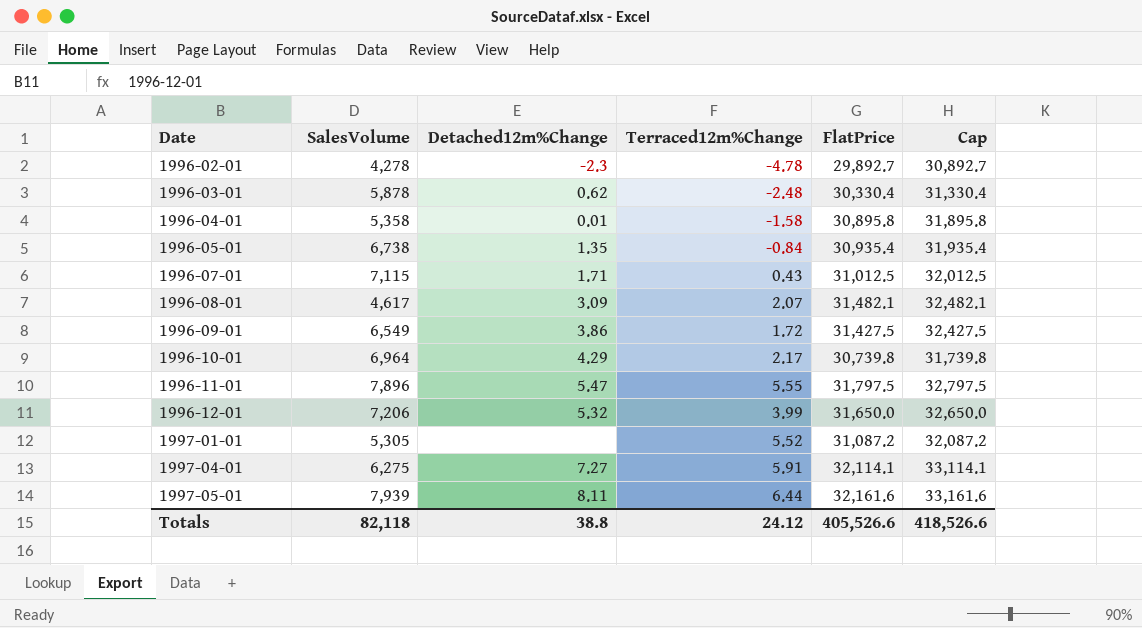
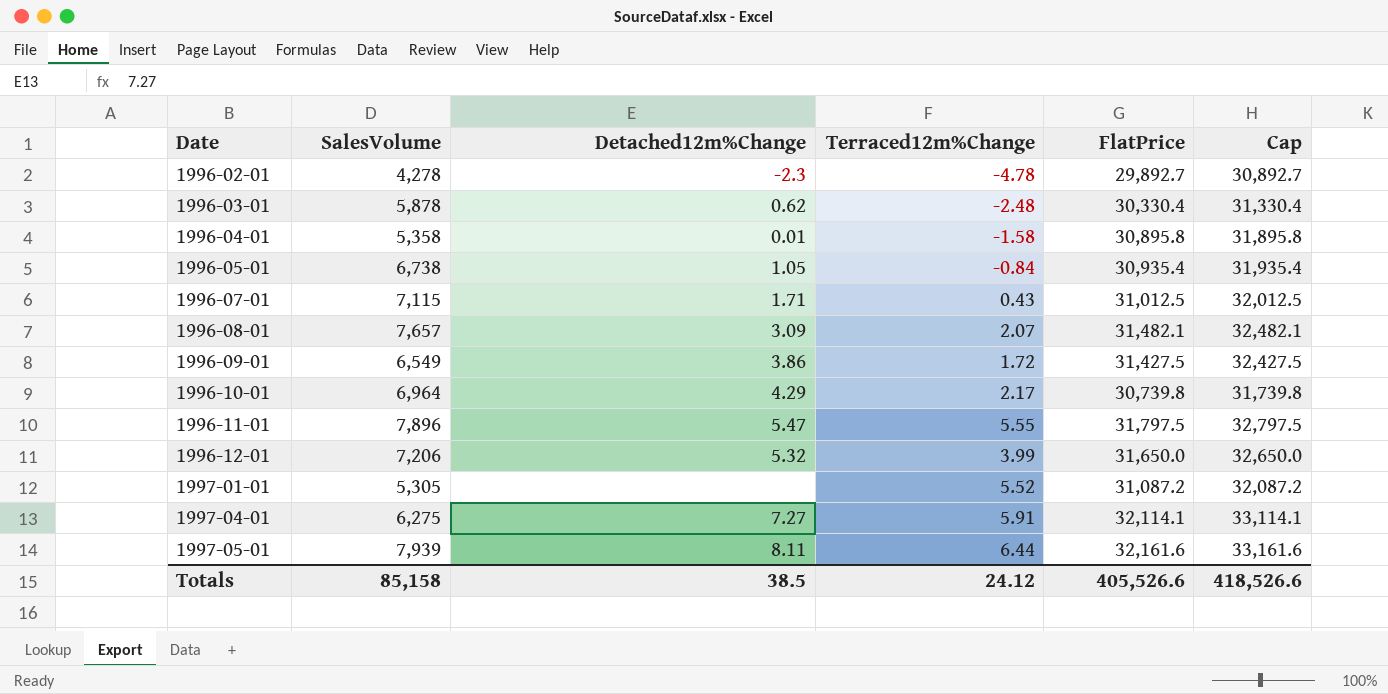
1996-05-01 | Detached12m%Change: 1.35 -> 1.05
1996-08-01 | SalesVolume: 4,617 -> 7,657
Totals | SalesVolume: 82,118 -> 85,158
Totals | Detached12m%Change: 38.8 -> 38.5

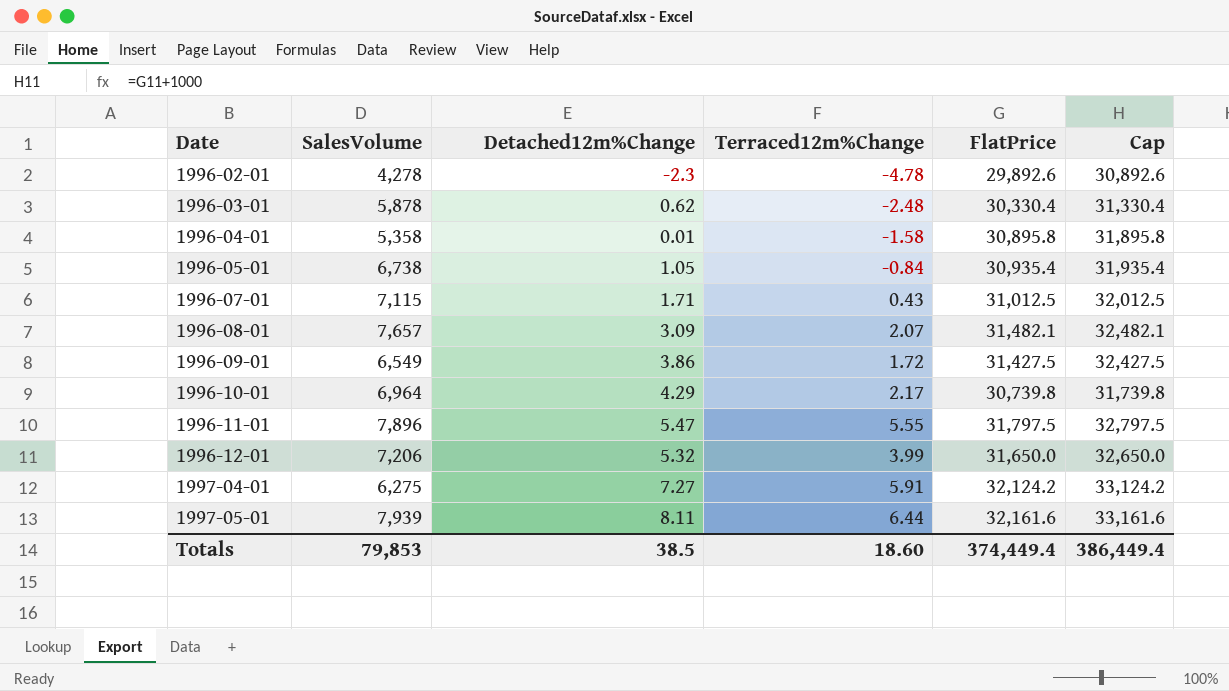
row 1997-01-01: 5,305 | none | 5.52 | 31,087.2 | 32,087.2 -> none
1996-02-01 | FlatPrice: 29,892.7 -> 29,892.6
1996-02-01 | Cap: 30,892.7 -> 30,892.6
1997-04-01 | FlatPrice: 32,114.1 -> 32,124.2
1997-04-01 | Cap: 33,114.1 -> 33,124.2
Totals | SalesVolume: 85,158 -> 79,853
Totals | Terraced12m%Change: 24.12 -> 18.60
Totals | FlatPrice: 405,526.6 -> 374,449.4
Totals | Cap: 418,526.6 -> 386,449.4

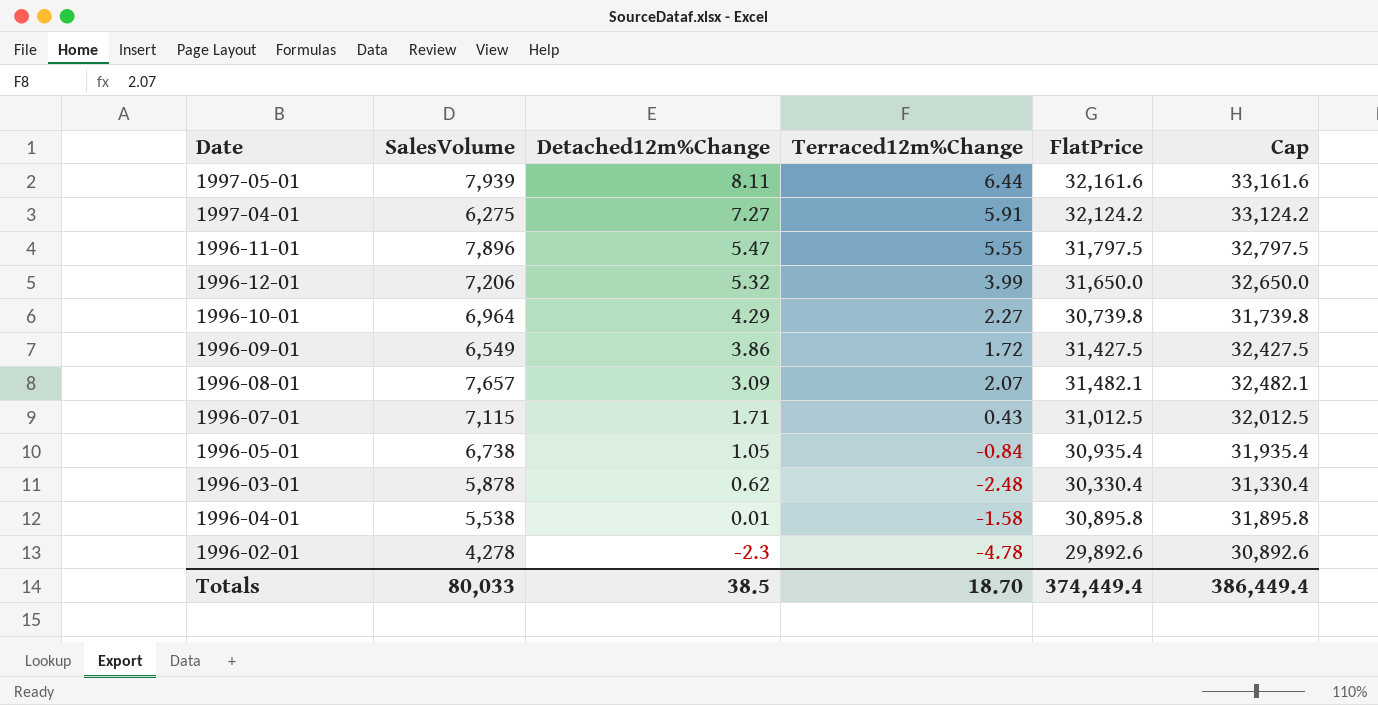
row order: Date ascending -> Detached12m%Change descending
1996-10-01 | Terraced12m%Change: 2.17 -> 2.27
1996-04-01 | SalesVolume: 5,358 -> 5,538
Totals | SalesVolume: 79,853 -> 80,033
Totals | Terraced12m%Change: 18.60 -> 18.70

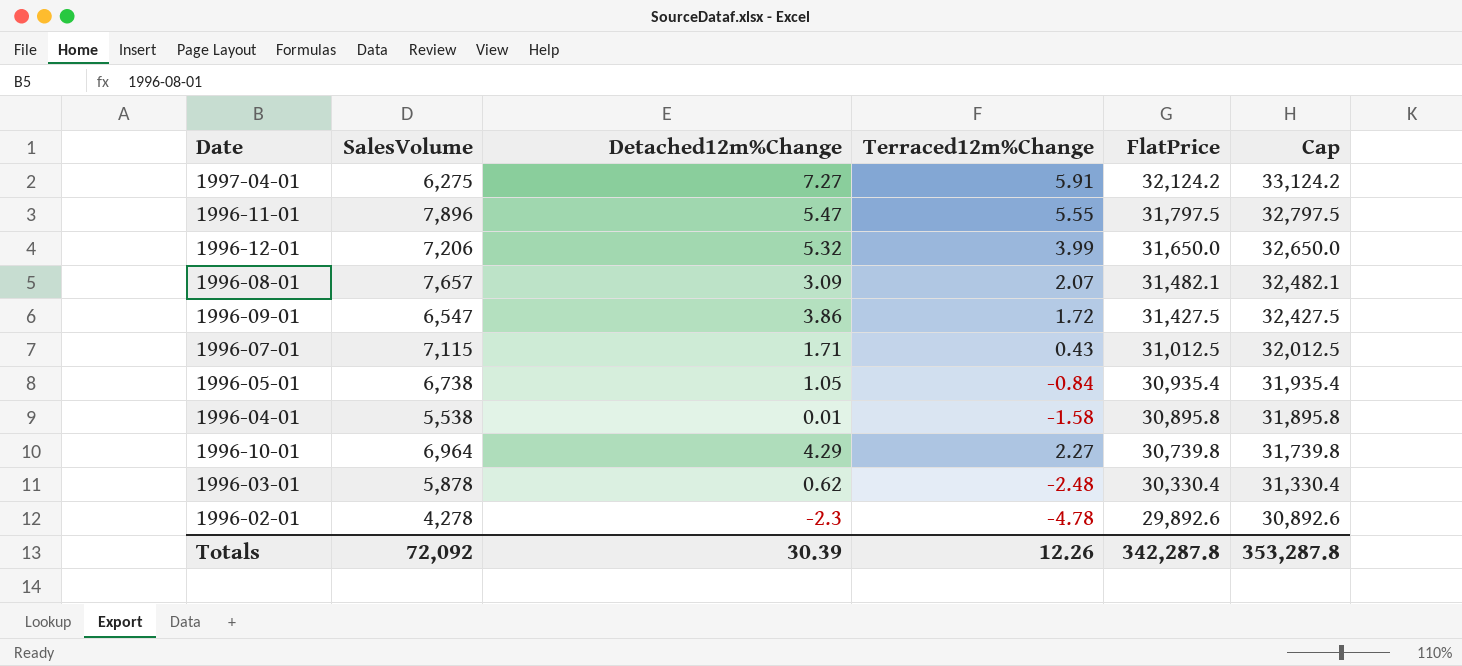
row order: Detached12m%Change descending -> FlatPrice descending
row 1997-05-01: 7,939 | 8.11 | 6.44 | 32,161.6 | 33,161.6 -> none
1996-09-01 | SalesVolume: 6,549 -> 6,547
Totals | SalesVolume: 80,033 -> 72,092
Totals | Detached12m%Change: 38.5 -> 30.39
Totals | Terraced12m%Change: 18.70 -> 12.26
Totals | FlatPrice: 374,449.4 -> 342,287.8
Totals | Cap: 386,449.4 -> 353,287.8

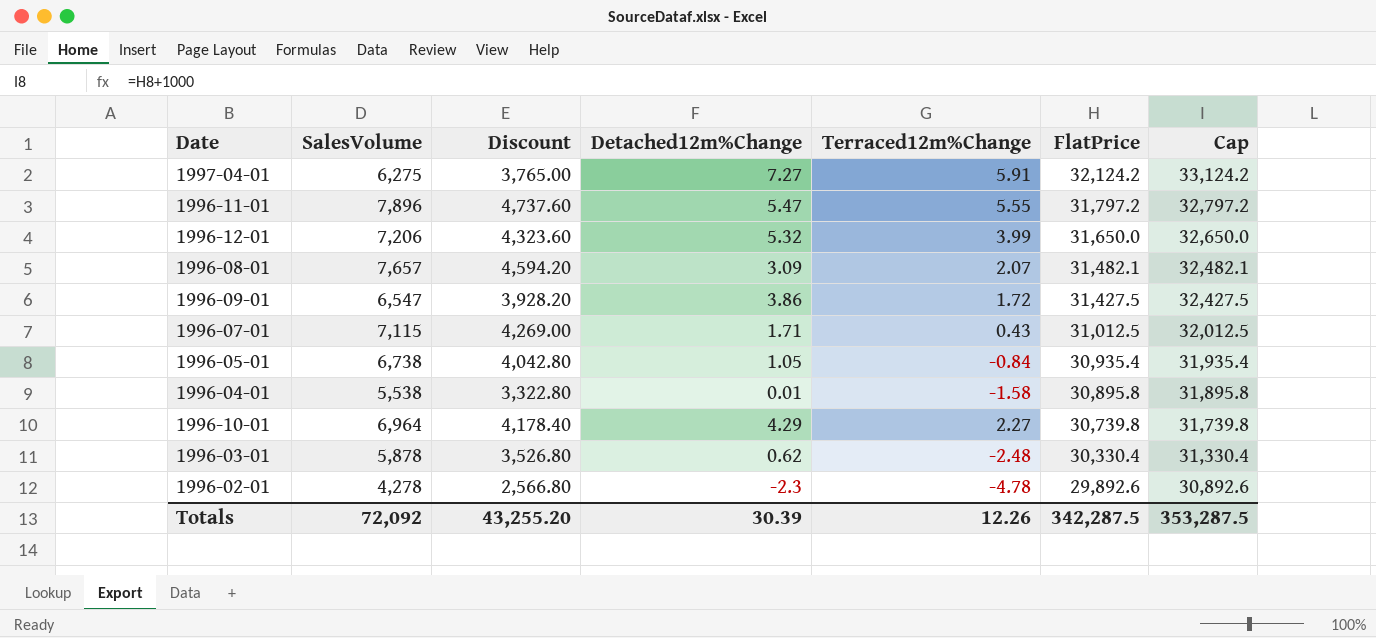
column Discount | formula: none -> [SalesVolume] * 0.6
1996-11-01 | FlatPrice: 31,797.5 -> 31,797.2
1996-11-01 | Cap: 32,797.5 -> 32,797.2
Totals | FlatPrice: 342,287.8 -> 342,287.5
Totals | Cap: 353,287.8 -> 353,287.5

